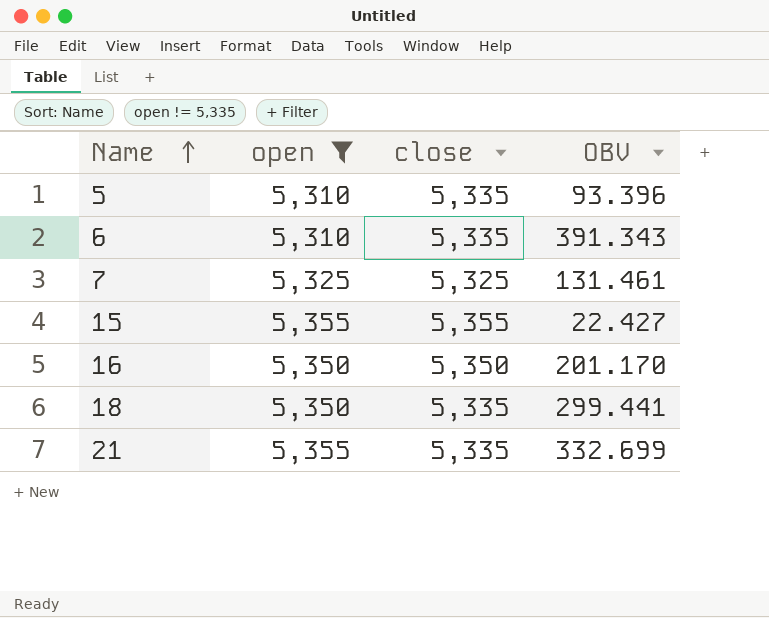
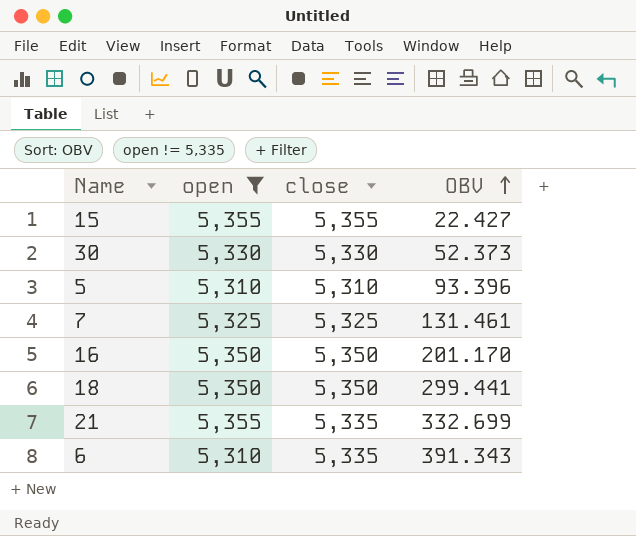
row order: Name ascending -> OBV ascending
row 30: none -> 5,330 | 5,330 | 52.373
5 | close: 5,335 -> 5,310
18 | close: 5,335 -> 5,350

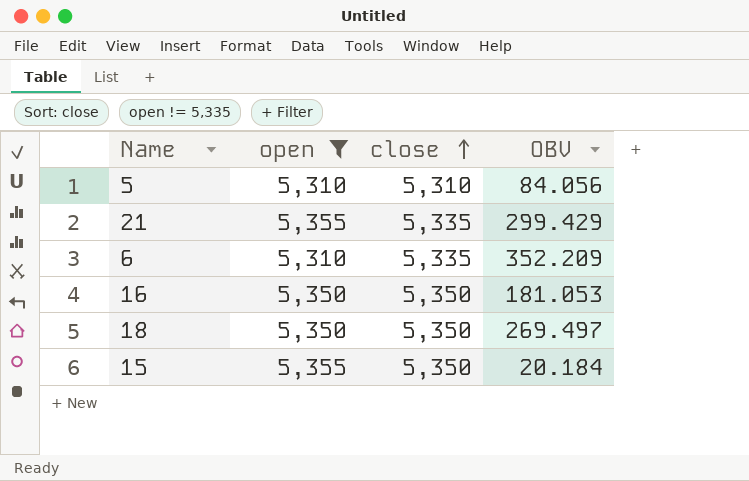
row order: OBV ascending -> close ascending
row 30: 5,330 | 5,330 | 52.373 -> none
row 7: 5,325 | 5,325 | 131.461 -> none
5 | OBV: 93.396 -> 84.056
21 | OBV: 332.699 -> 299.429
6 | OBV: 391.343 -> 352.209
16 | OBV: 201.170 -> 181.053
18 | OBV: 299.441 -> 269.497
15 | close: 5,355 -> 5,350
15 | OBV: 22.427 -> 20.184

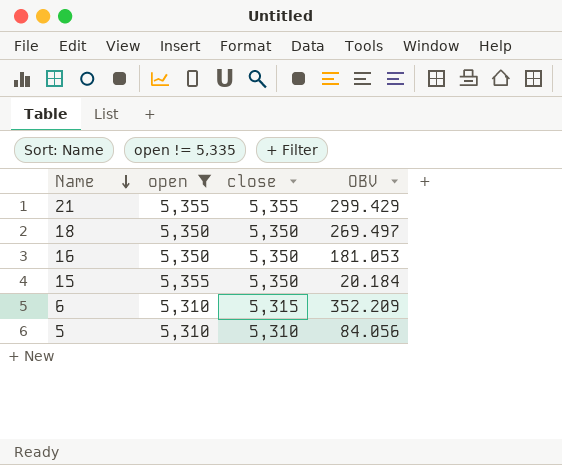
row order: close ascending -> Name descending
21 | close: 5,335 -> 5,355
6 | close: 5,335 -> 5,315

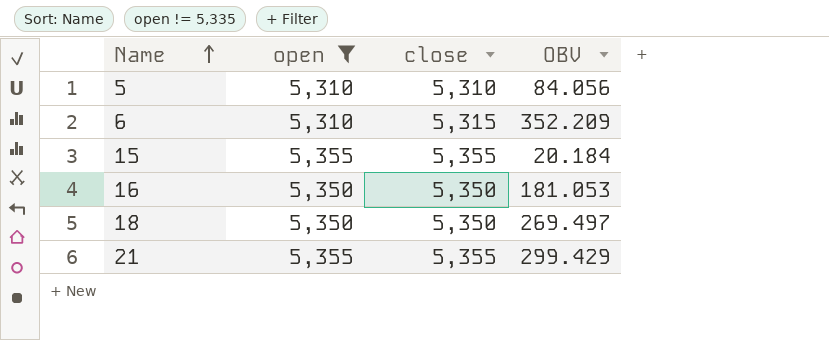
row order: Name descending -> Name ascending
15 | close: 5,350 -> 5,355

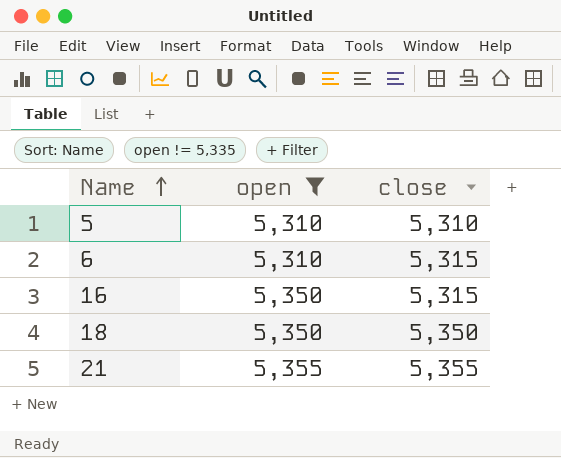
column OBV | position: 4 -> none
row 15: 5,355 | 5,355 | 20.184 -> none
16 | close: 5,350 -> 5,315

